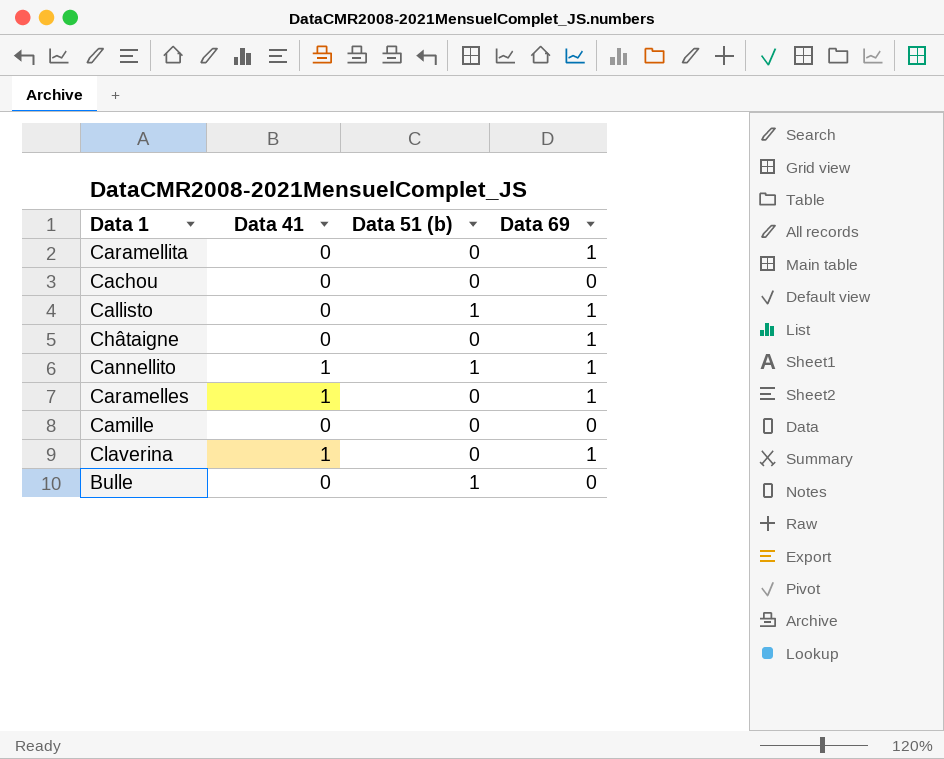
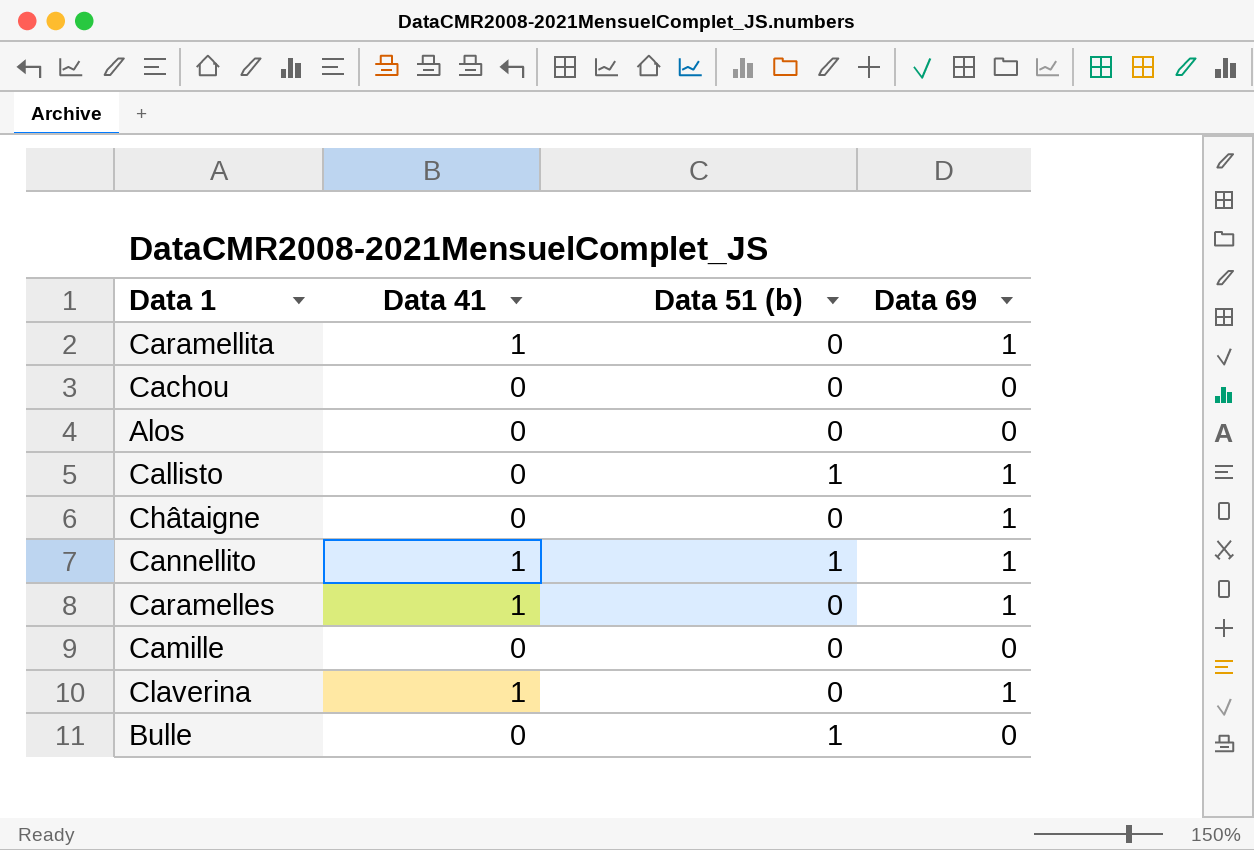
Caramellita | Data 41: 0 -> 1
row Alos: none -> 0 | 0 | 0

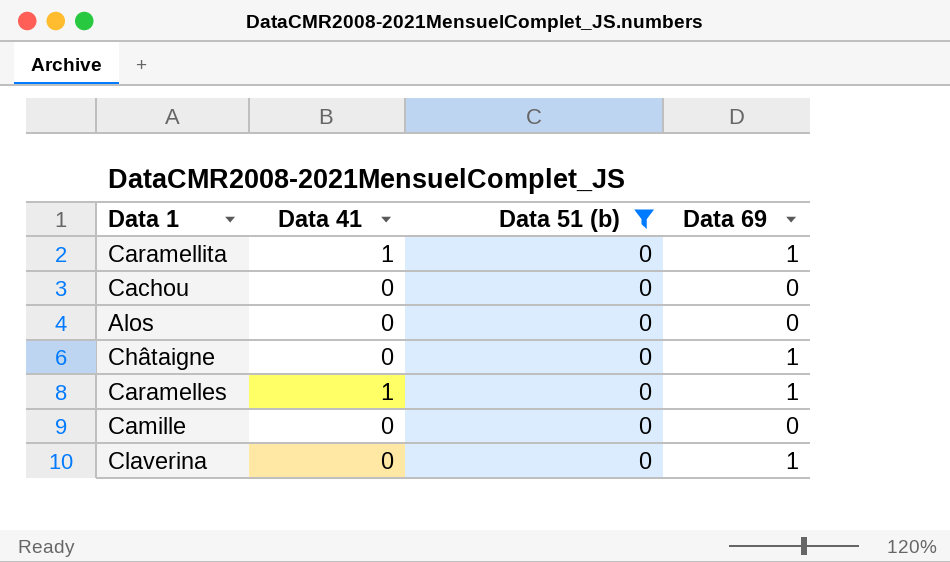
filter: none -> Data 51 (b) = 0
Claverina | Data 41: 1 -> 0

